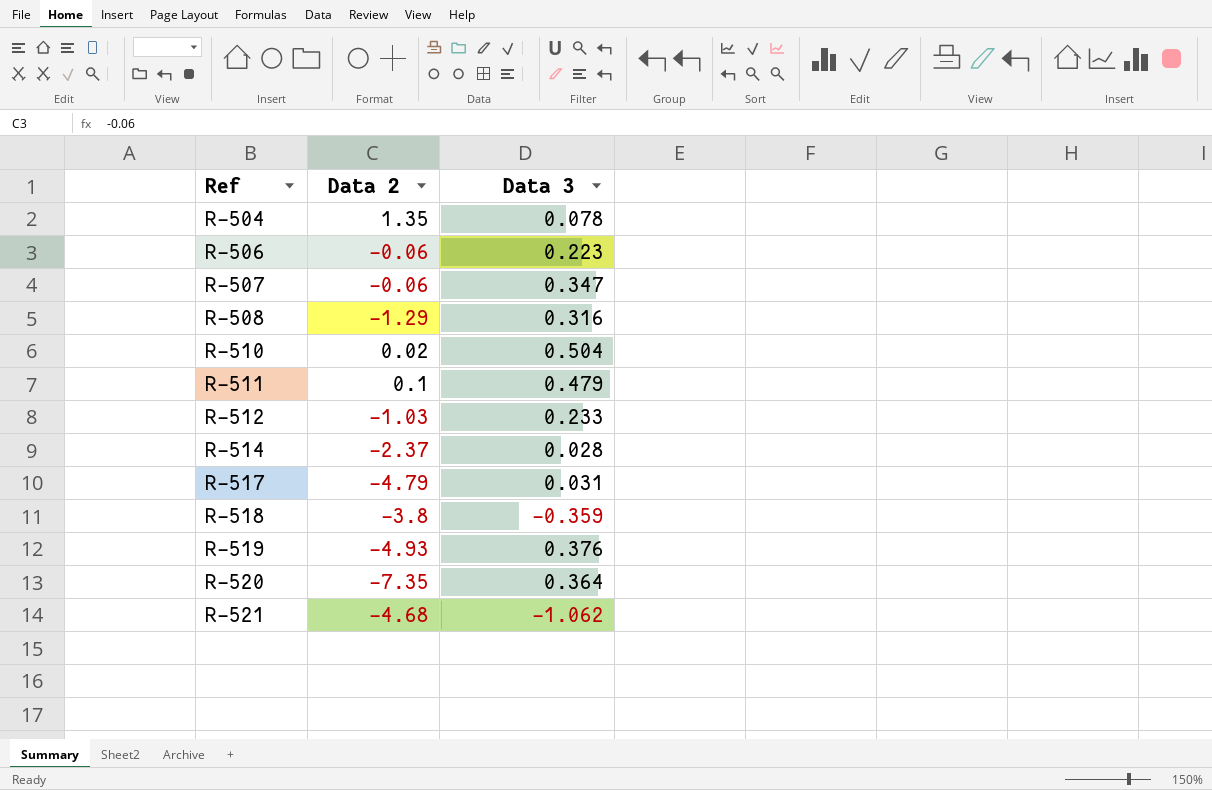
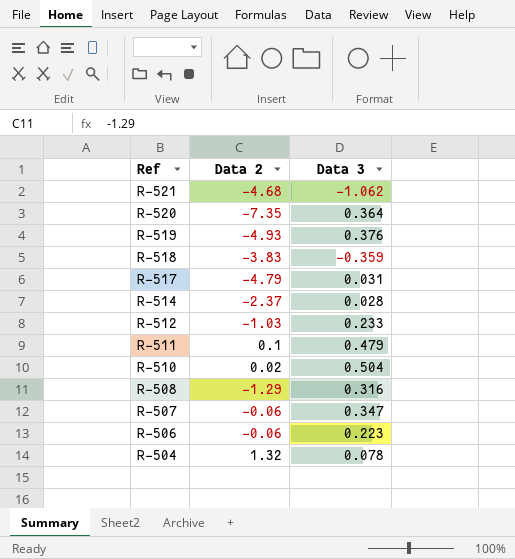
row order: Ref ascending -> Ref descending
R-518 | Data 2: -3.8 -> -3.83
R-504 | Data 2: 1.35 -> 1.32

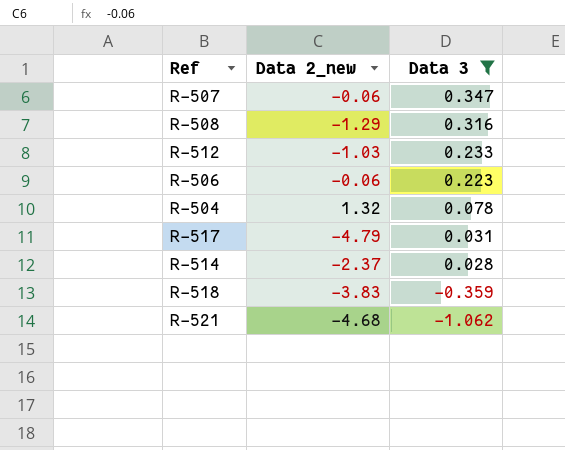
filter: none -> Data 3 <= 0.347
row order: Ref descending -> Data 3 descending
column name: Data 2 -> Data 2_new

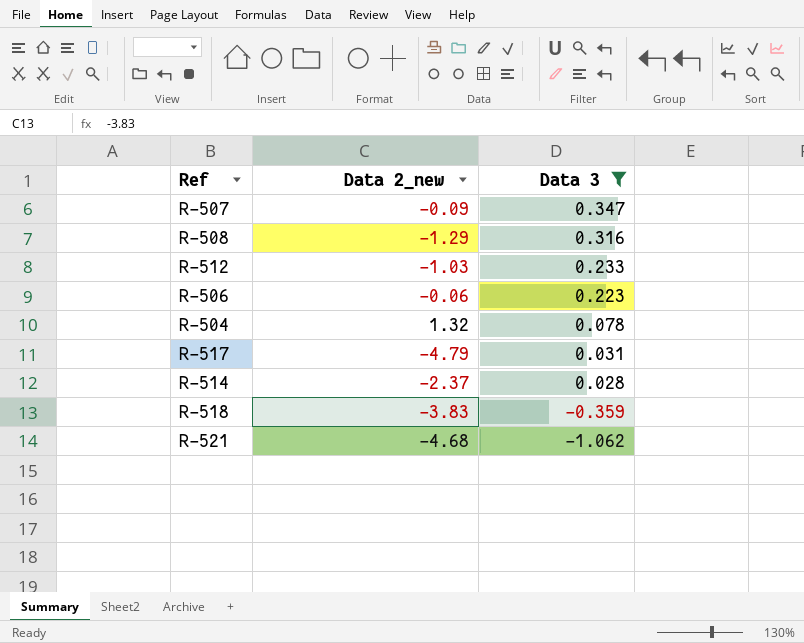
R-507 | Data 2_new: -0.06 -> -0.09

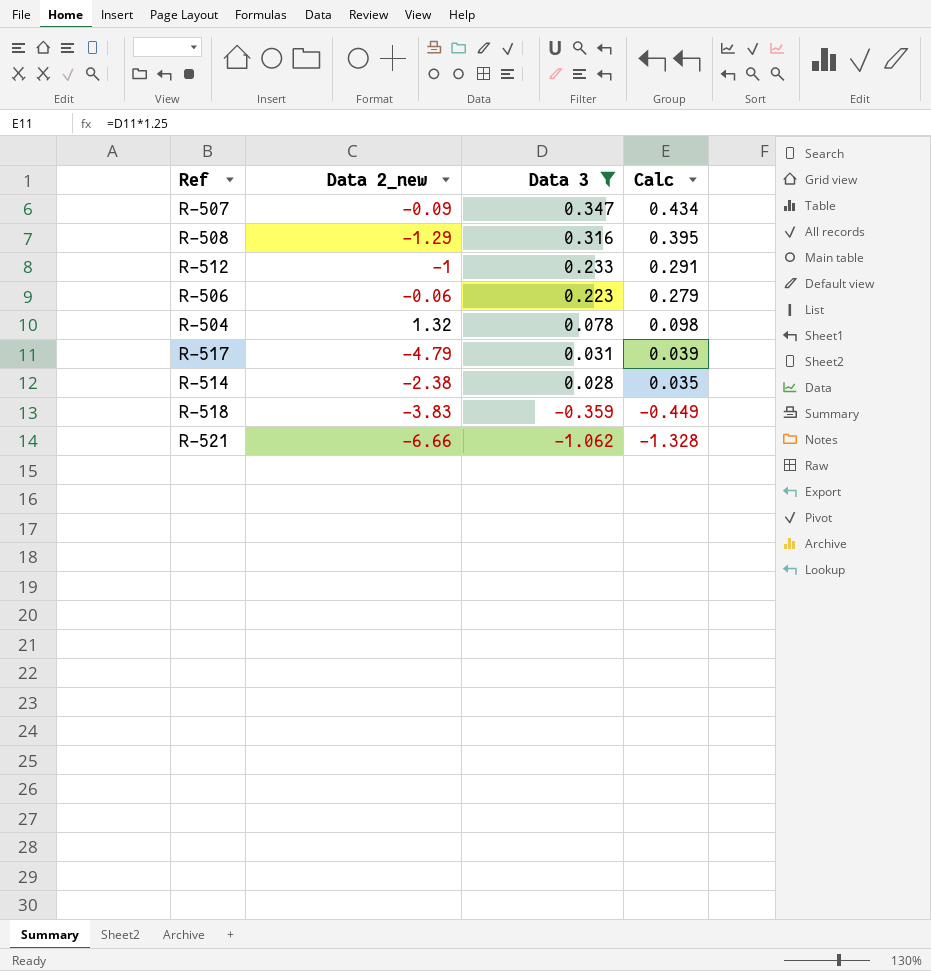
column Calc | formula: none -> [Data 3] * 1.25
R-512 | Data 2_new: -1.03 -> -1
R-514 | Data 2_new: -2.37 -> -2.38
R-521 | Data 2_new: -4.68 -> -6.66

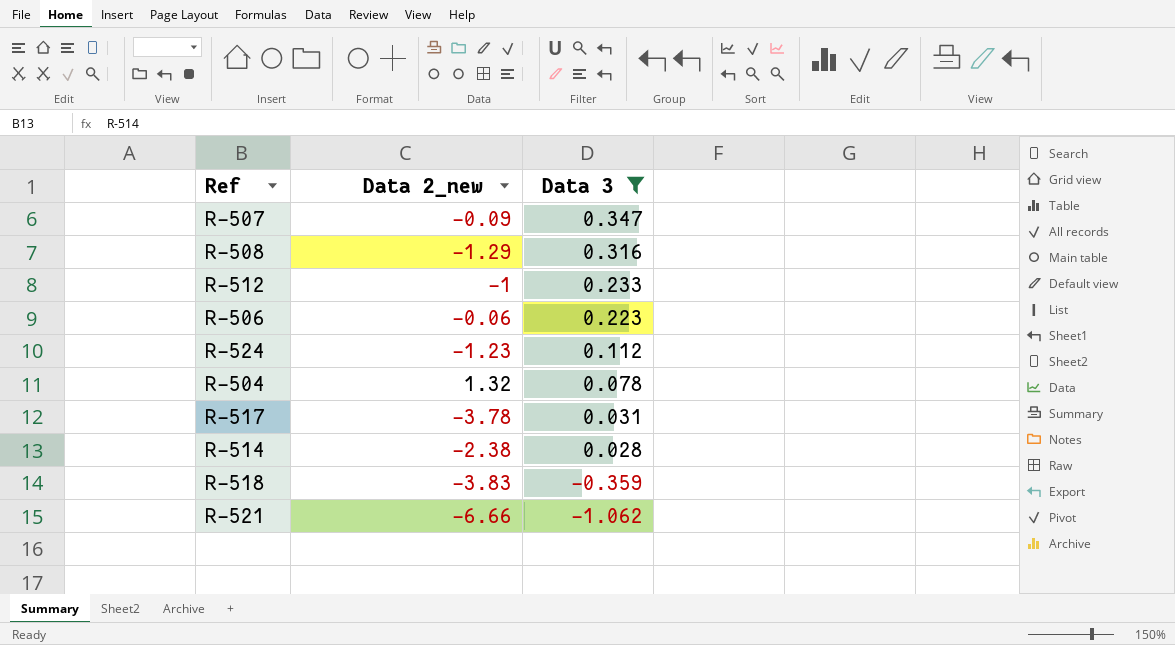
column Calc | formula: [Data 3] * 1.25 -> none
row R-524: none -> -1.23 | 0.112
R-517 | Data 2_new: -4.79 -> -3.78

